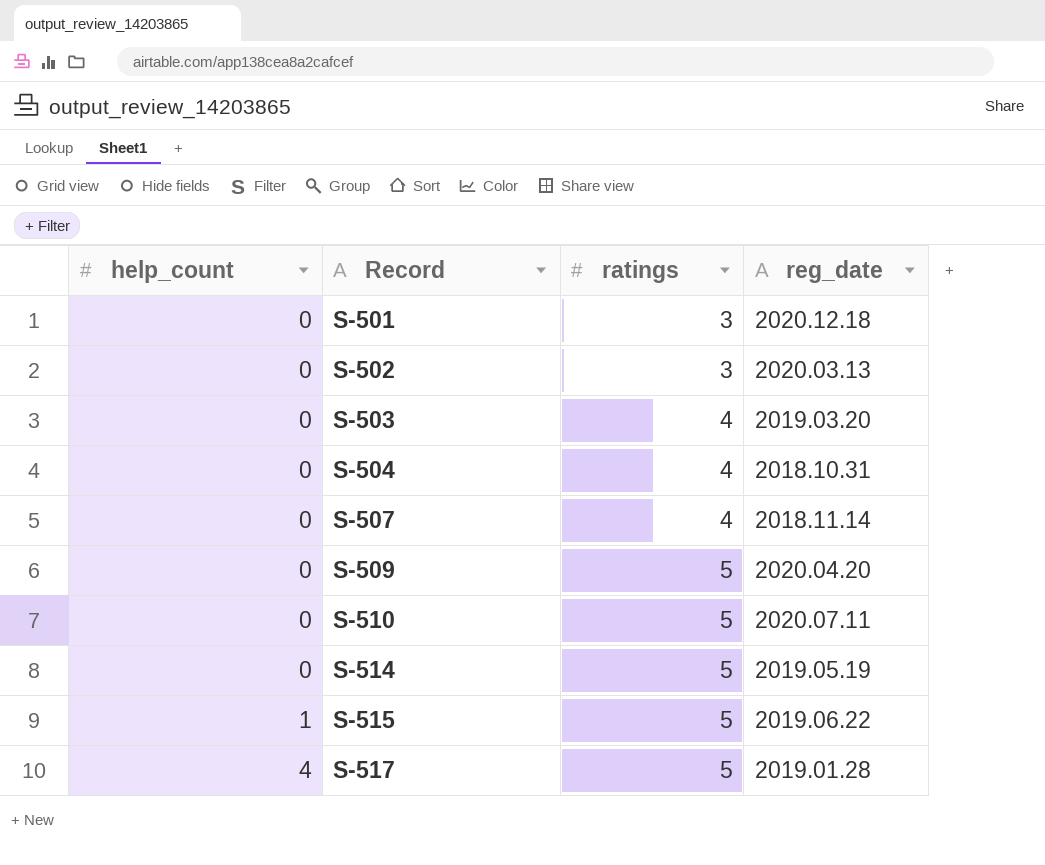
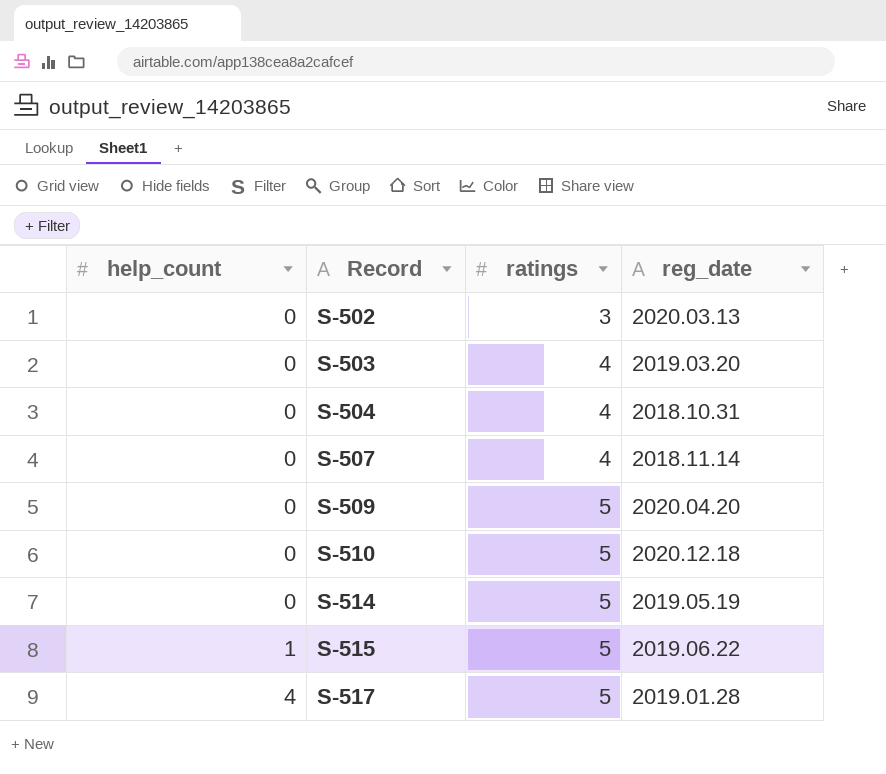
row S-501: 0 | 3 | 2020.12.18 -> none
S-510 | reg_date: 2020.07.11 -> 2020.12.18

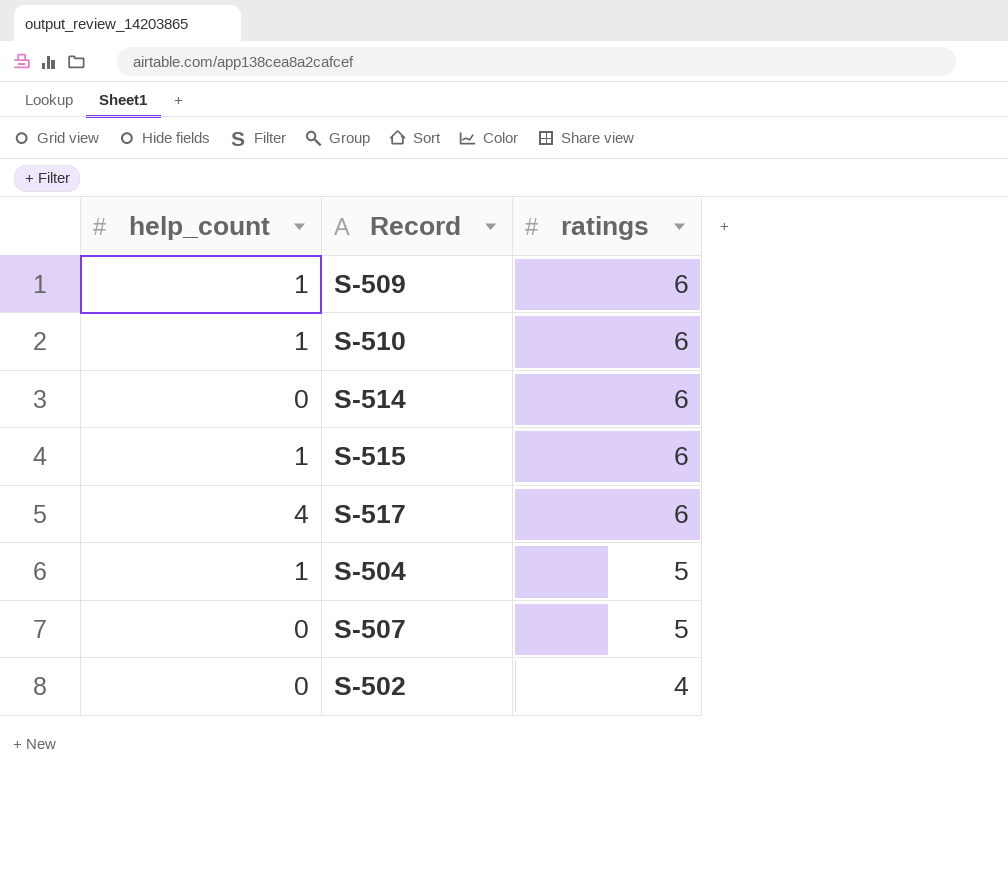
row order: help_count ascending -> ratings descending
column reg_date | position: 4 -> none
row S-503: 0 | 4 | 2019.03.20 -> none
S-509 | help_count: 0 -> 1
S-509 | ratings: 5 -> 6
S-510 | help_count: 0 -> 1
S-510 | ratings: 5 -> 6
S-514 | ratings: 5 -> 6
S-515 | ratings: 5 -> 6
S-517 | ratings: 5 -> 6
S-504 | help_count: 0 -> 1
S-504 | ratings: 4 -> 5
S-507 | ratings: 4 -> 5
S-502 | ratings: 3 -> 4

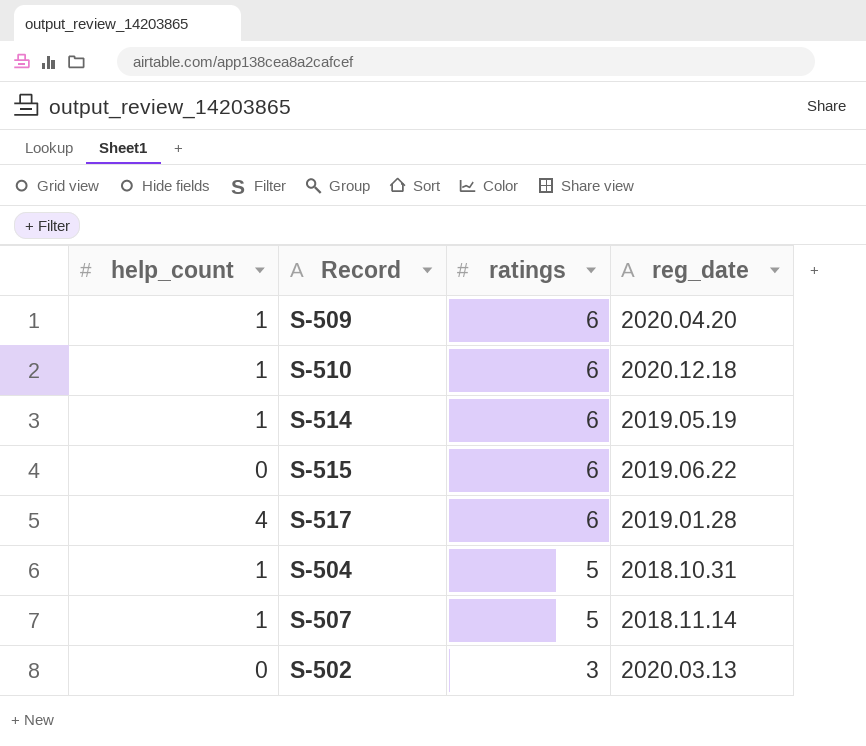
column reg_date | position: none -> 4
S-514 | help_count: 0 -> 1
S-515 | help_count: 1 -> 0
S-507 | help_count: 0 -> 1
S-502 | ratings: 4 -> 3

